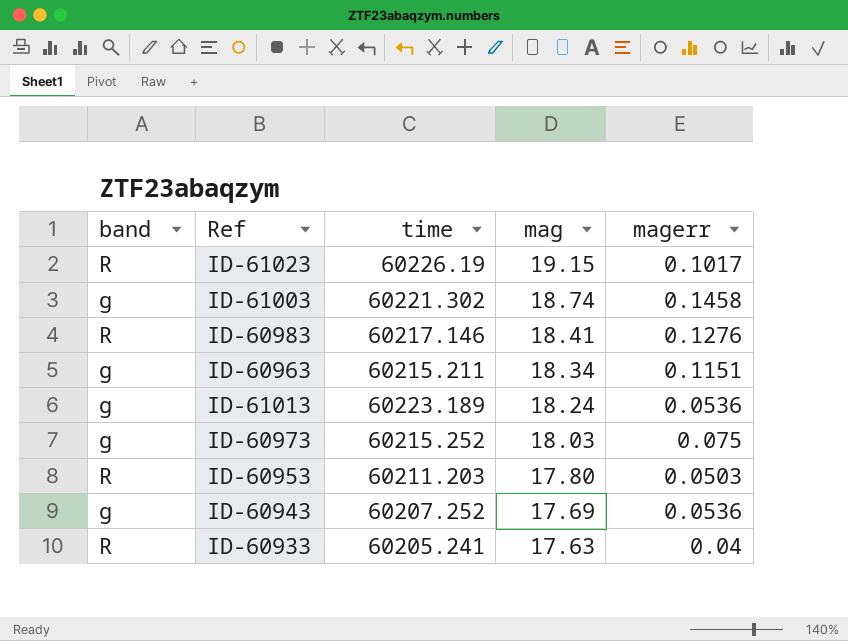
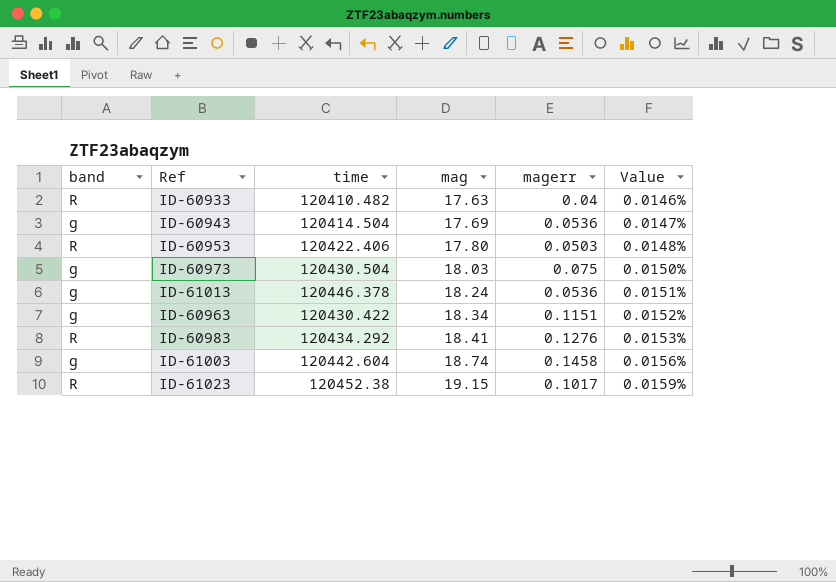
row order: mag descending -> mag ascending
column Value | formula: none -> [mag] / [time]
ID-60933 | time: 60205.241 -> 120410.482
ID-60943 | time: 60207.252 -> 120414.504
ID-60953 | time: 60211.203 -> 120422.406
ID-60973 | time: 60215.252 -> 120430.504
ID-61013 | time: 60223.189 -> 120446.378
ID-60963 | time: 60215.211 -> 120430.422
ID-60983 | time: 60217.146 -> 120434.292
ID-61003 | time: 60221.302 -> 120442.604
ID-61023 | time: 60226.19 -> 120452.38

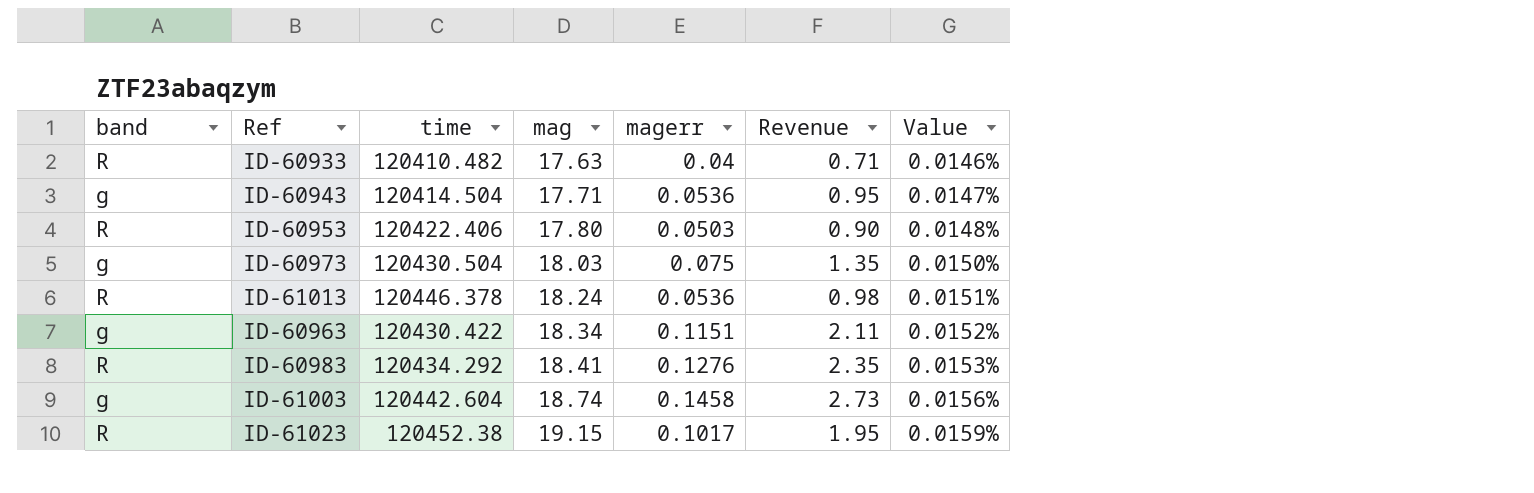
column Revenue | formula: none -> [mag] * [magerr]
ID-60943 | mag: 17.69 -> 17.71
ID-61013 | band: g -> R

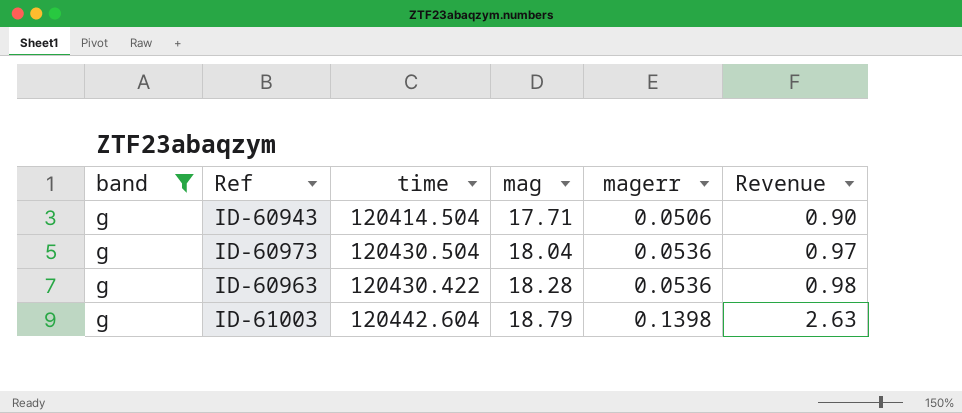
filter: none -> band = g
column Value | formula: [mag] / [time] -> none
ID-60943 | magerr: 0.0536 -> 0.0506
ID-60943 | Revenue: 0.95 -> 0.90
ID-60973 | mag: 18.03 -> 18.04
ID-60973 | magerr: 0.075 -> 0.0536
ID-60973 | Revenue: 1.35 -> 0.97
ID-60963 | mag: 18.34 -> 18.28
ID-60963 | magerr: 0.1151 -> 0.0536
ID-60963 | Revenue: 2.11 -> 0.98
ID-61003 | mag: 18.74 -> 18.79
ID-61003 | magerr: 0.1458 -> 0.1398
ID-61003 | Revenue: 2.73 -> 2.63

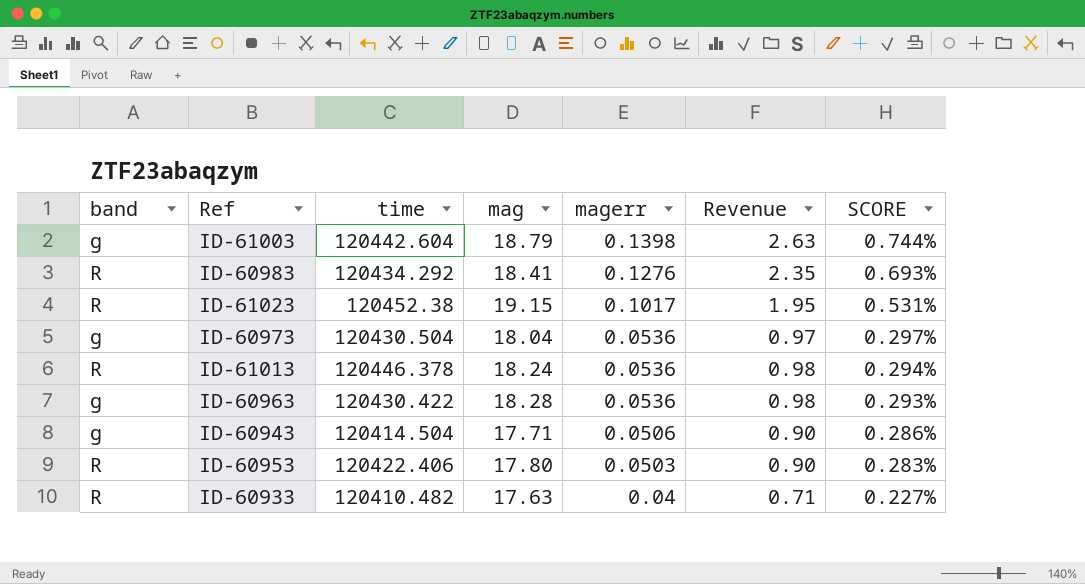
filter: band = g -> none
row order: mag ascending -> magerr descending
column SCORE | formula: none -> [magerr] / [mag]

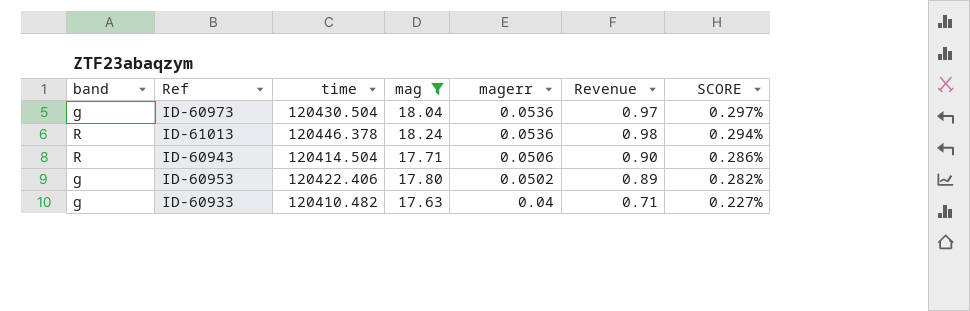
filter: none -> mag <= 18.24
ID-60943 | band: g -> R
ID-60953 | band: R -> g
ID-60953 | magerr: 0.0503 -> 0.0502
ID-60953 | Revenue: 0.90 -> 0.89
ID-60953 | SCORE: 0.283% -> 0.282%
ID-60933 | band: R -> g

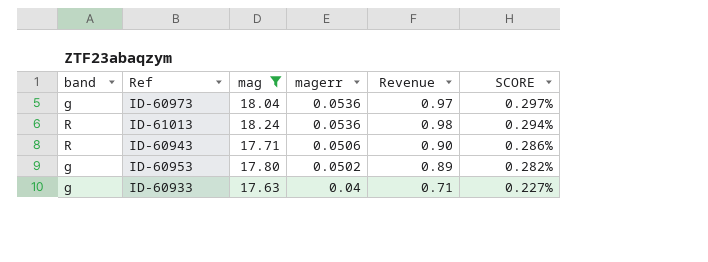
column time | position: 3 -> none

